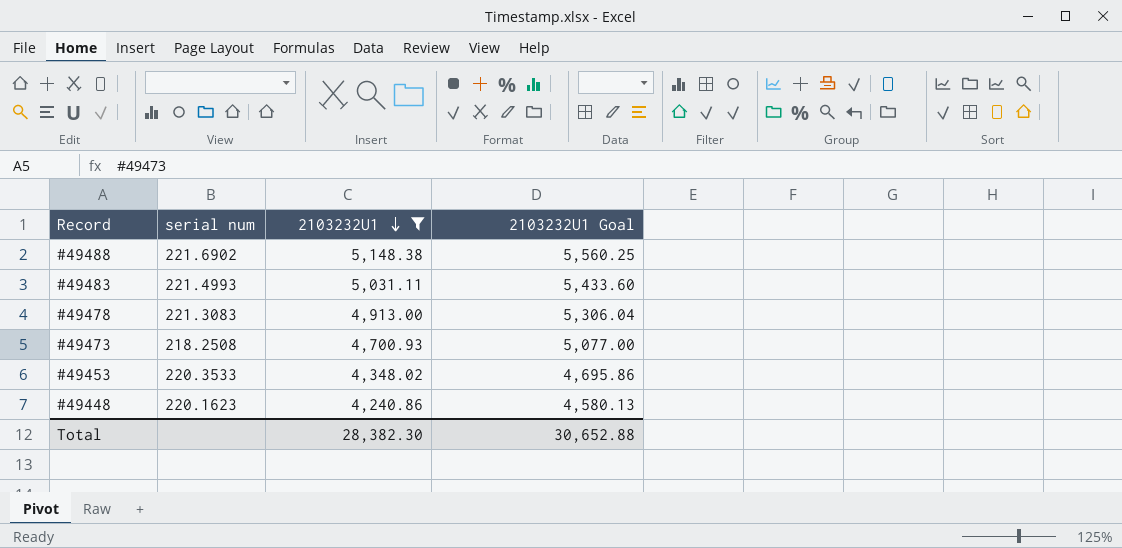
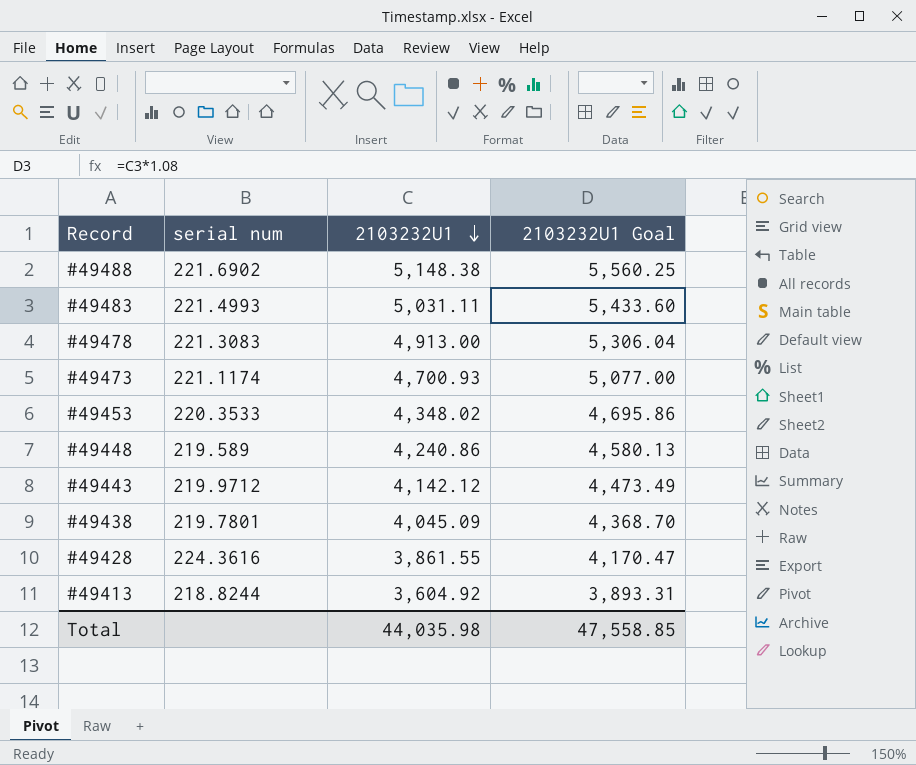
filter: 2103232U1 >= 4,240.86 -> none
#49473 | serial num: 218.2508 -> 221.1174
#49448 | serial num: 220.1623 -> 219.589
Total | 2103232U1: 28,382.30 -> 44,035.98
Total | 2103232U1 Goal: 30,652.88 -> 47,558.85

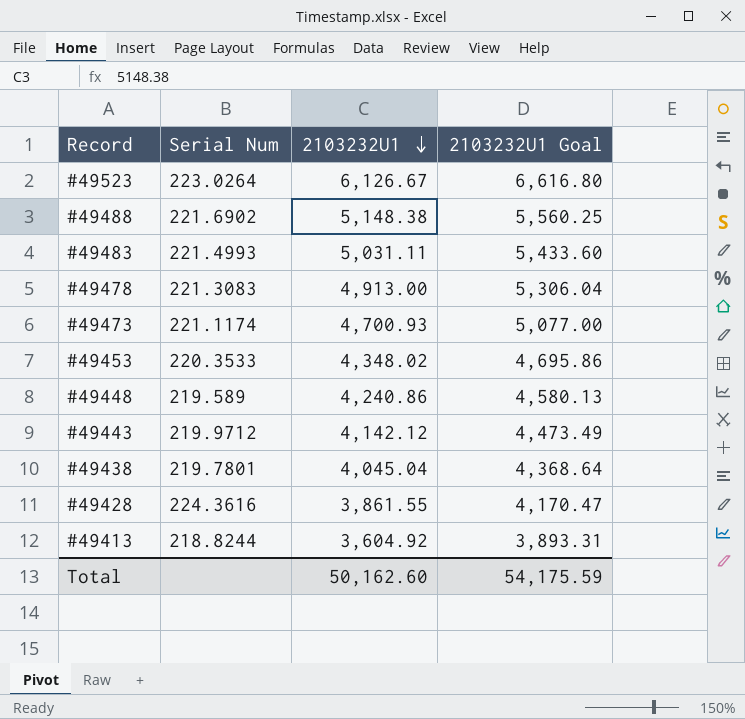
column name: serial num -> Serial Num
row #49523: none -> 223.0264 | 6,126.67 | 6,616.80
#49438 | 2103232U1: 4,045.09 -> 4,045.04
#49438 | 2103232U1 Goal: 4,368.70 -> 4,368.64
Total | 2103232U1: 44,035.98 -> 50,162.60
Total | 2103232U1 Goal: 47,558.85 -> 54,175.59

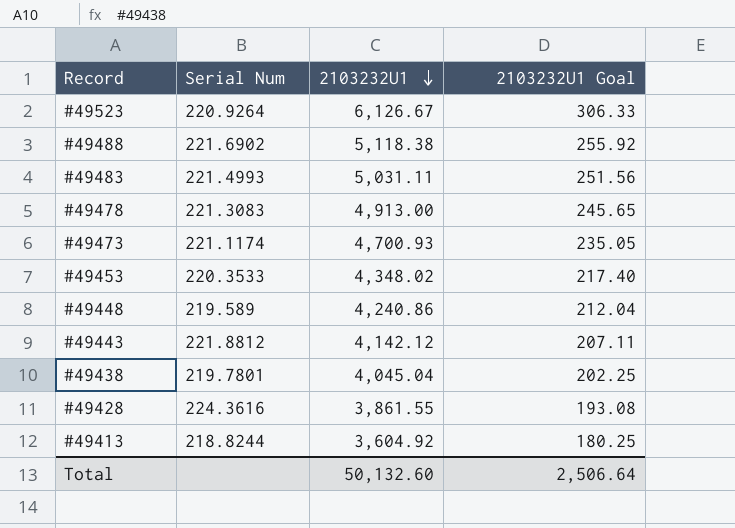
column 2103232U1 Goal | formula: [2103232U1] * 1.08 -> [2103232U1] * 0.05
#49523 | Serial Num: 223.0264 -> 220.9264
#49488 | 2103232U1: 5,148.38 -> 5,118.38
#49443 | Serial Num: 219.9712 -> 221.8812
Total | 2103232U1: 50,162.60 -> 50,132.60
Total | 2103232U1 Goal: 54,175.59 -> 2,506.64

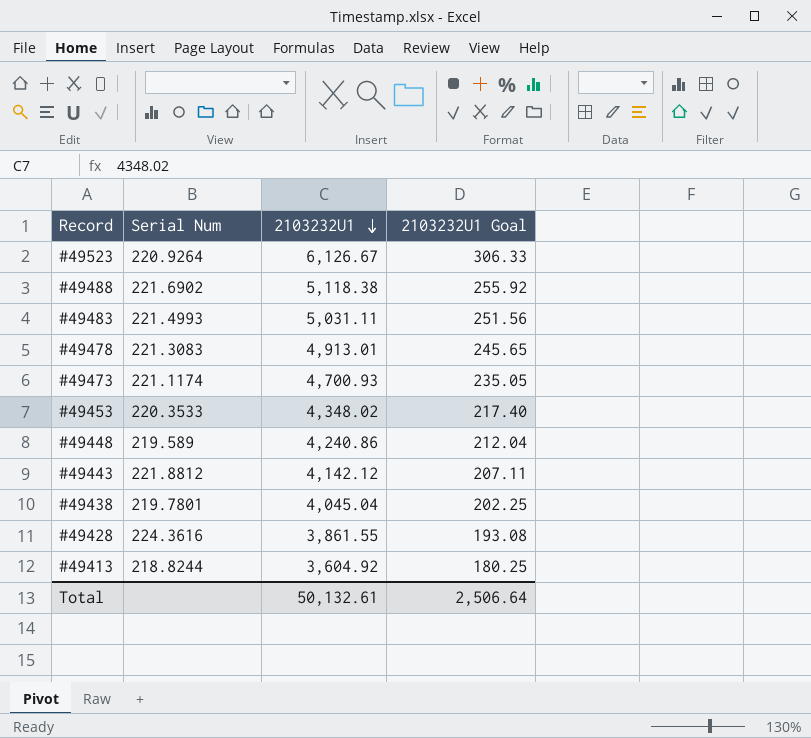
#49478 | 2103232U1: 4,913.00 -> 4,913.01
Total | 2103232U1: 50,132.60 -> 50,132.61

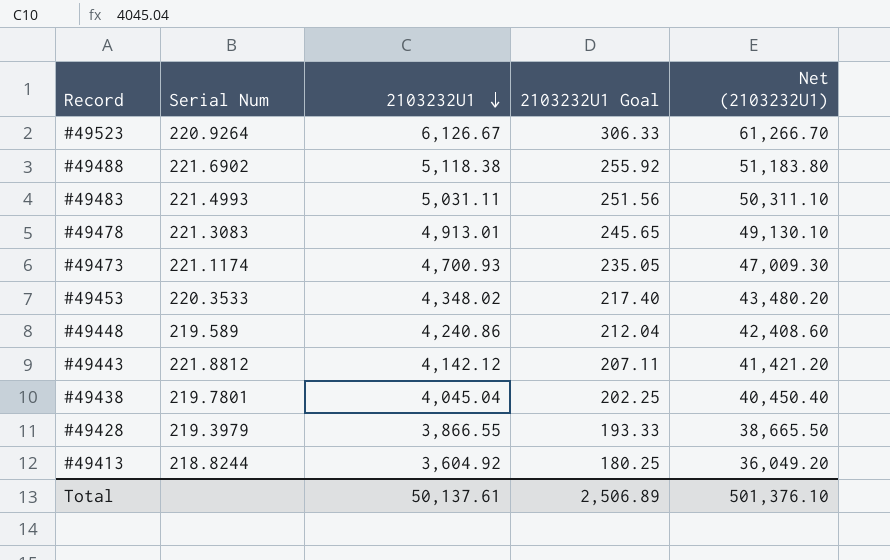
column Net (2103232U1) | formula: none -> [2103232U1] * 10
#49428 | Serial Num: 224.3616 -> 219.3979
#49428 | 2103232U1: 3,861.55 -> 3,866.55
#49428 | 2103232U1 Goal: 193.08 -> 193.33
Total | 2103232U1: 50,132.61 -> 50,137.61
Total | 2103232U1 Goal: 2,506.64 -> 2,506.89

